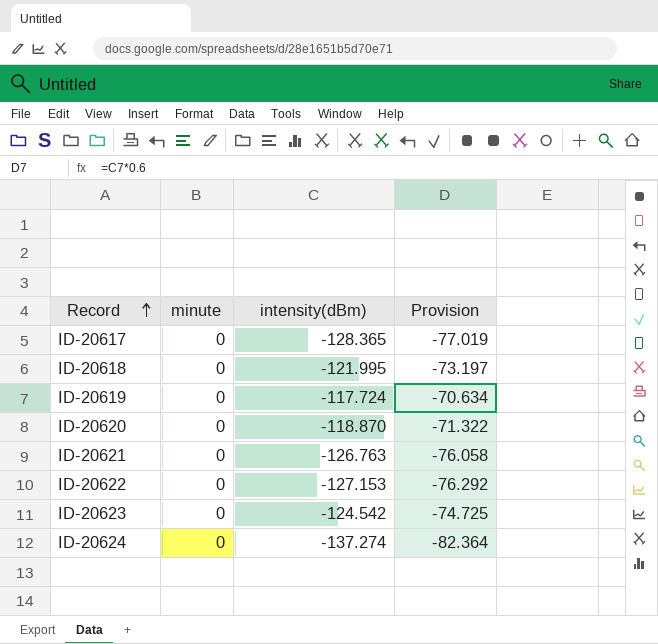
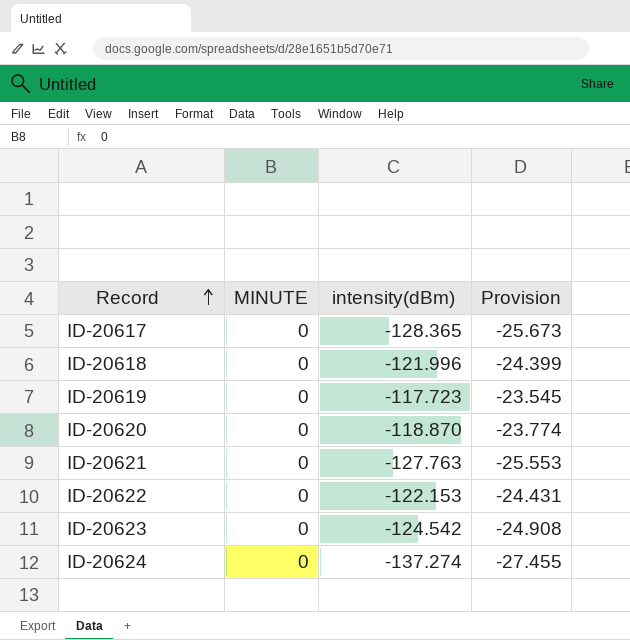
column name: minute -> MINUTE
column Provision | formula: [intensity(dBm)] * 0.6 -> [intensity(dBm)] * 0.2
ID-20618 | intensity(dBm): -121.995 -> -121.996
ID-20619 | intensity(dBm): -117.724 -> -117.723
ID-20621 | intensity(dBm): -126.763 -> -127.763
ID-20622 | intensity(dBm): -127.153 -> -122.153

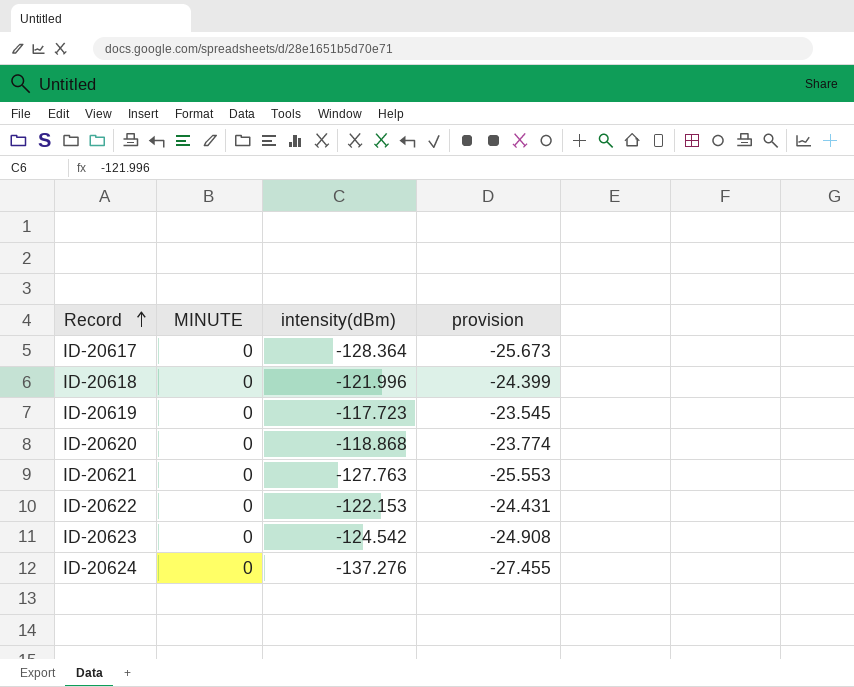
column name: Provision -> provision
ID-20617 | intensity(dBm): -128.365 -> -128.364
ID-20620 | intensity(dBm): -118.870 -> -118.868
ID-20624 | intensity(dBm): -137.274 -> -137.276

